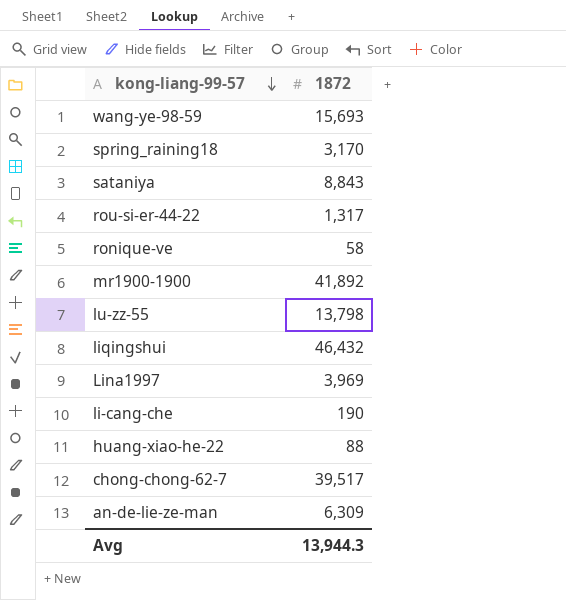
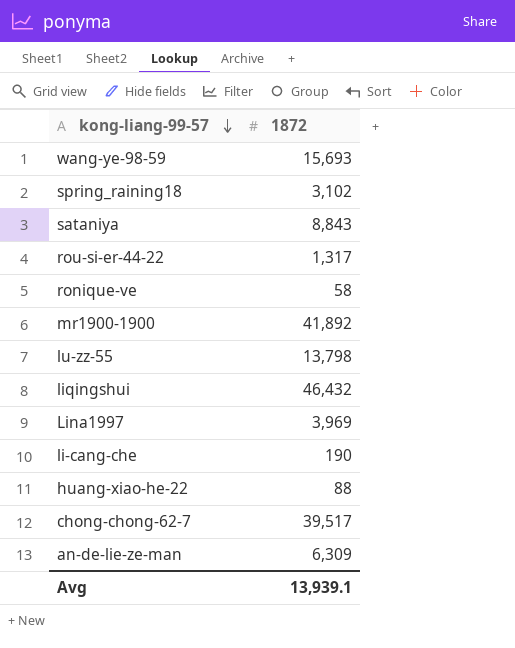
spring_raining18 | 1872: 3,170 -> 3,102
Avg | 1872: 13,944.3 -> 13,939.1

